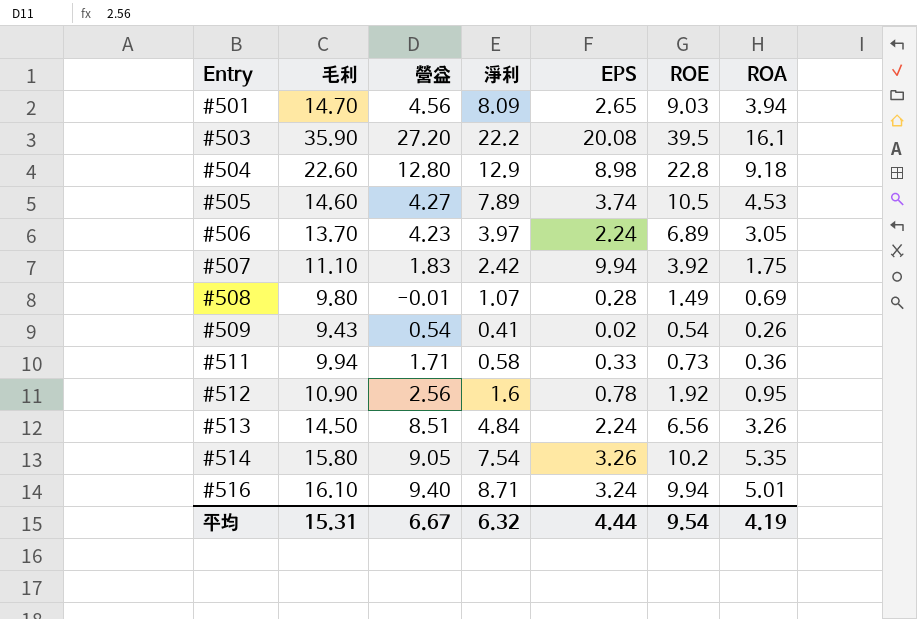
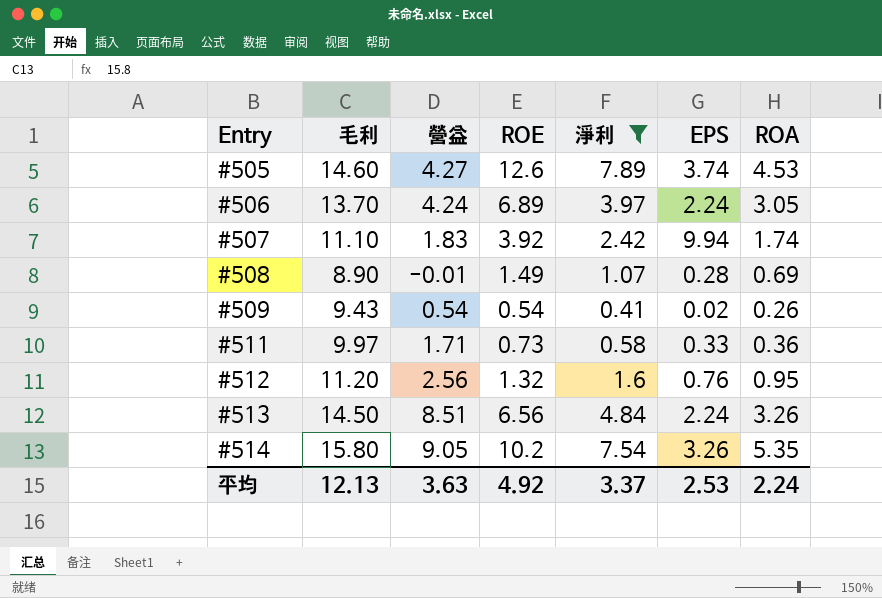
filter: none -> 淨利 <= 7.89
column ROE | position: 6 -> 4
#505 | ROE: 10.5 -> 12.6
#506 | 營益: 4.23 -> 4.24
#507 | ROA: 1.75 -> 1.74
#508 | 毛利: 9.80 -> 8.90
#511 | 毛利: 9.94 -> 9.97
#512 | 毛利: 10.90 -> 11.20
#512 | ROE: 1.92 -> 1.32
#512 | EPS: 0.78 -> 0.76
平均 | 毛利: 15.31 -> 12.13
平均 | 營益: 6.67 -> 3.63
平均 | ROE: 9.54 -> 4.92
平均 | 淨利: 6.32 -> 3.37
平均 | EPS: 4.44 -> 2.53
平均 | ROA: 4.19 -> 2.24

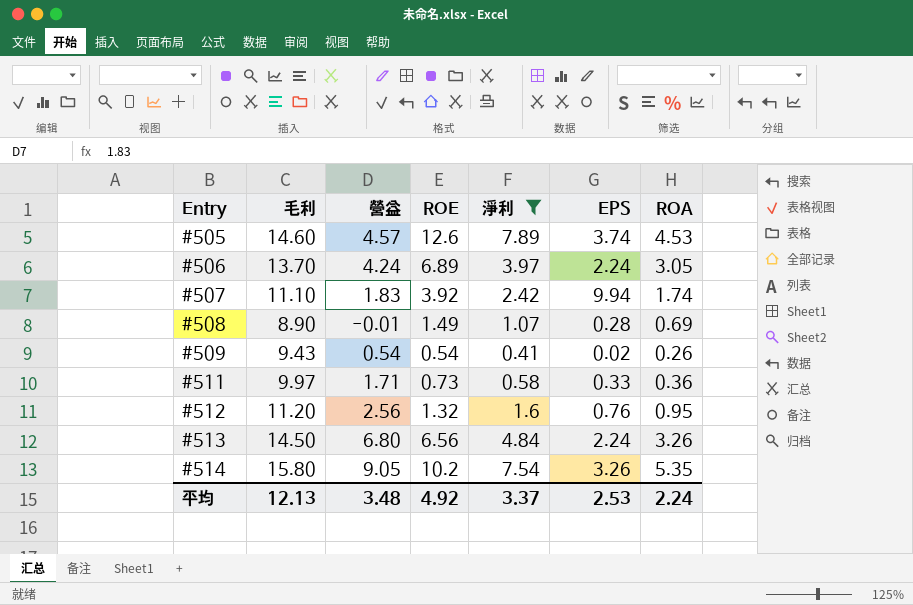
#505 | 營益: 4.27 -> 4.57
#513 | 營益: 8.51 -> 6.80
平均 | 營益: 3.63 -> 3.48

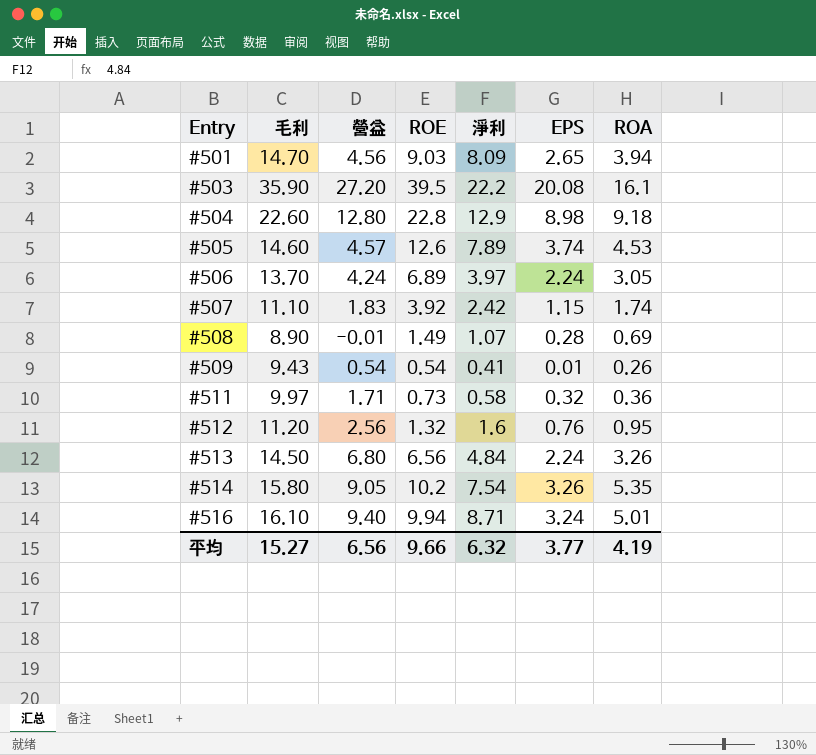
filter: 淨利 <= 7.89 -> none
#507 | EPS: 9.94 -> 1.15
#509 | EPS: 0.02 -> 0.01
#511 | EPS: 0.33 -> 0.32
平均 | 毛利: 12.13 -> 15.27
平均 | 營益: 3.48 -> 6.56
平均 | ROE: 4.92 -> 9.66
平均 | 淨利: 3.37 -> 6.32
平均 | EPS: 2.53 -> 3.77
平均 | ROA: 2.24 -> 4.19

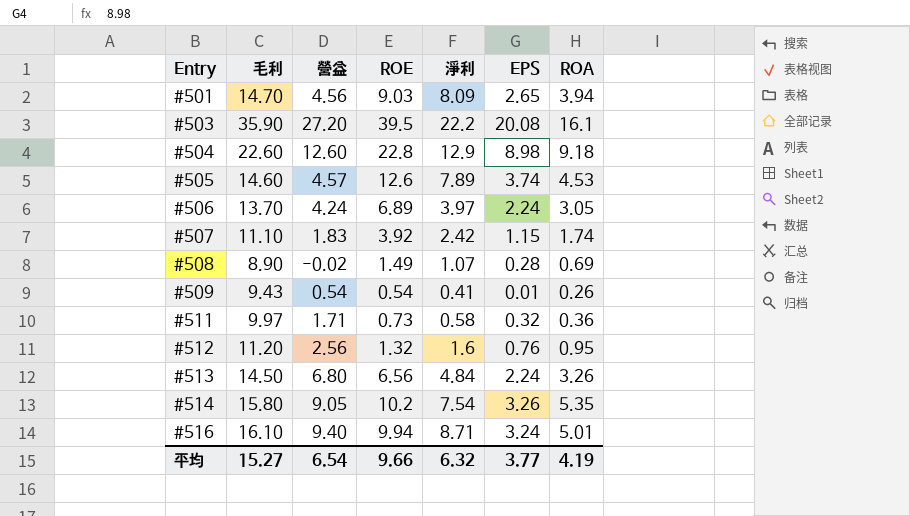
#504 | 營益: 12.80 -> 12.60
#508 | 營益: -0.01 -> -0.02
平均 | 營益: 6.56 -> 6.54

